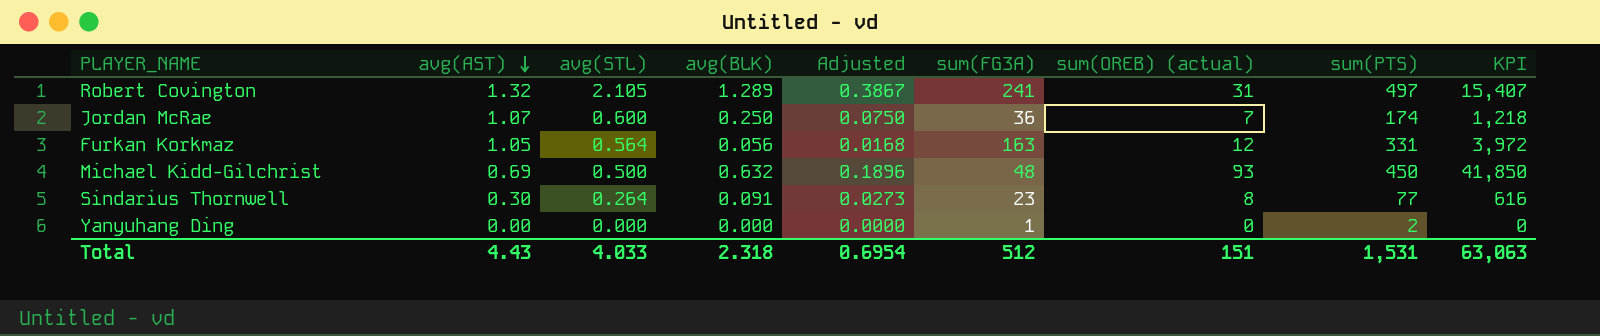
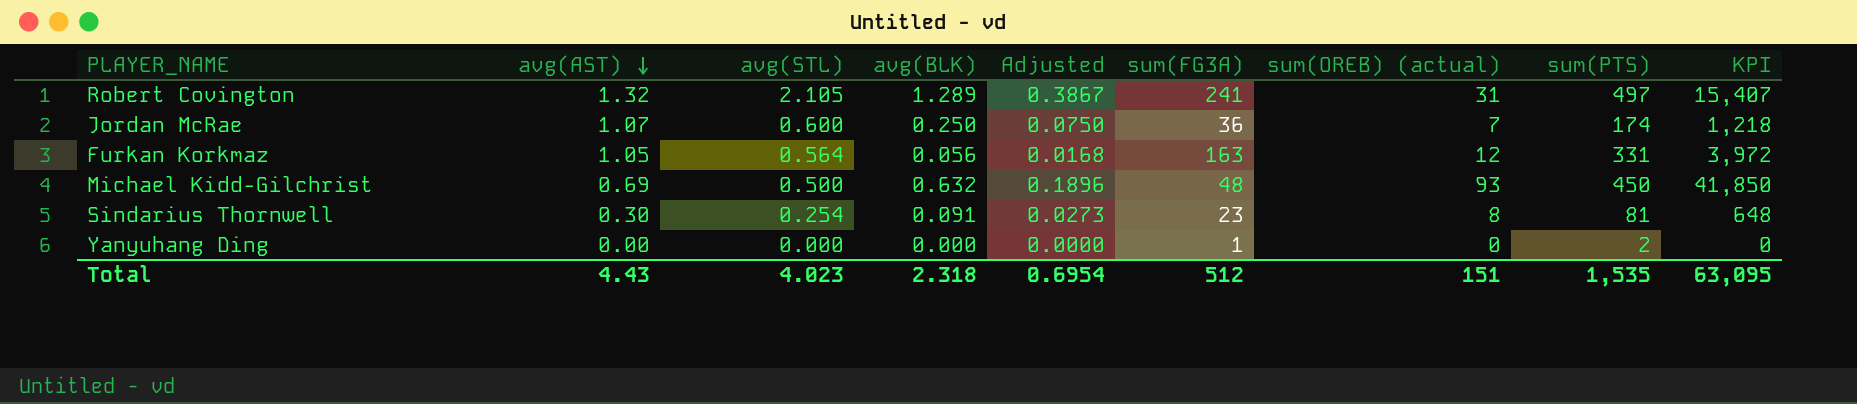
Sindarius Thornwell | avg(STL): 0.264 -> 0.254
Sindarius Thornwell | sum(PTS): 77 -> 81
Sindarius Thornwell | KPI: 616 -> 648
Total | avg(STL): 4.033 -> 4.023
Total | sum(PTS): 1,531 -> 1,535
Total | KPI: 63,063 -> 63,095

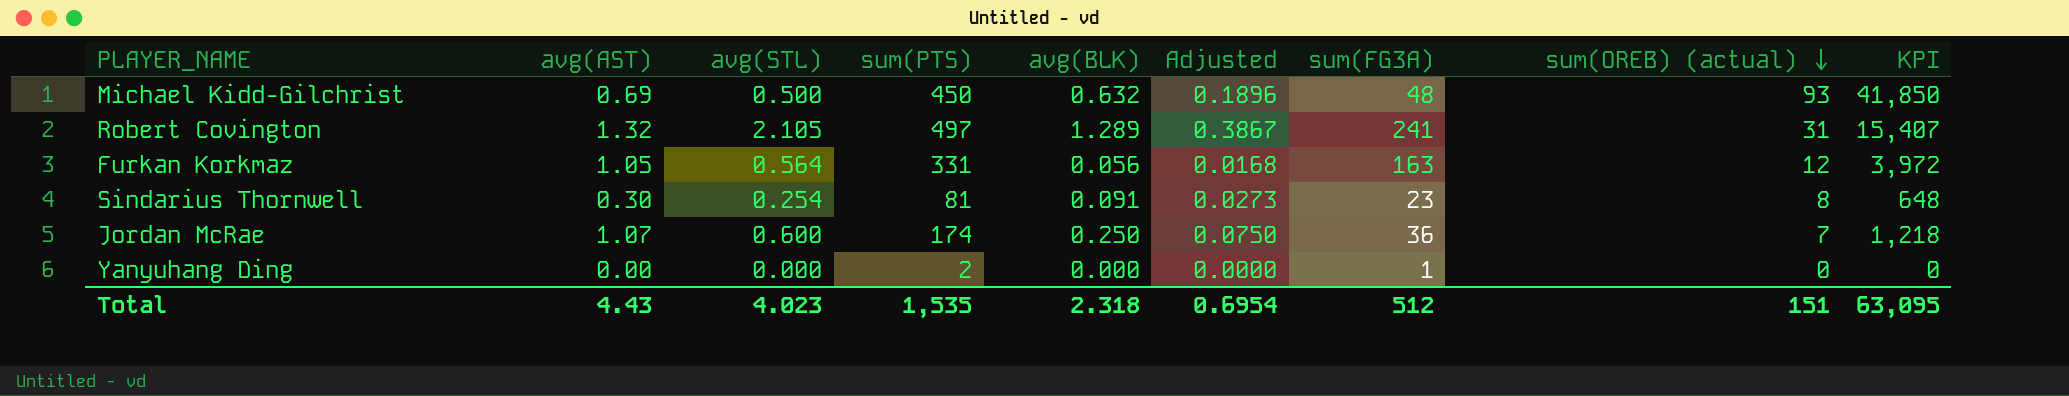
row order: avg(AST) descending -> sum(OREB) (actual) descending
column sum(PTS) | position: 8 -> 4

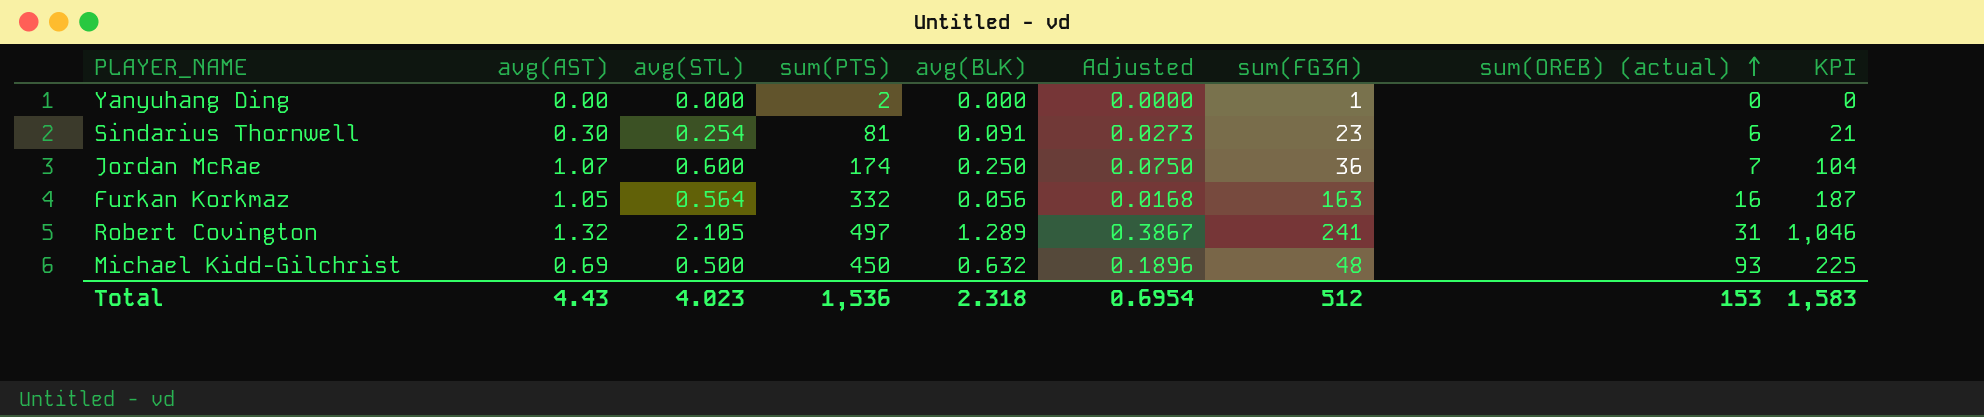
row order: sum(OREB) (actual) descending -> sum(OREB) (actual) ascending
column KPI | formula: [sum(PTS)] * [sum(OREB) (actual)] -> [avg(STL)] * [sum(PTS)]
Sindarius Thornwell | sum(OREB) (actual): 8 -> 6
Furkan Korkmaz | sum(PTS): 331 -> 332
Furkan Korkmaz | sum(OREB) (actual): 12 -> 16
Total | sum(PTS): 1,535 -> 1,536
Total | sum(OREB) (actual): 151 -> 153
Total | KPI: 63,095 -> 1,583

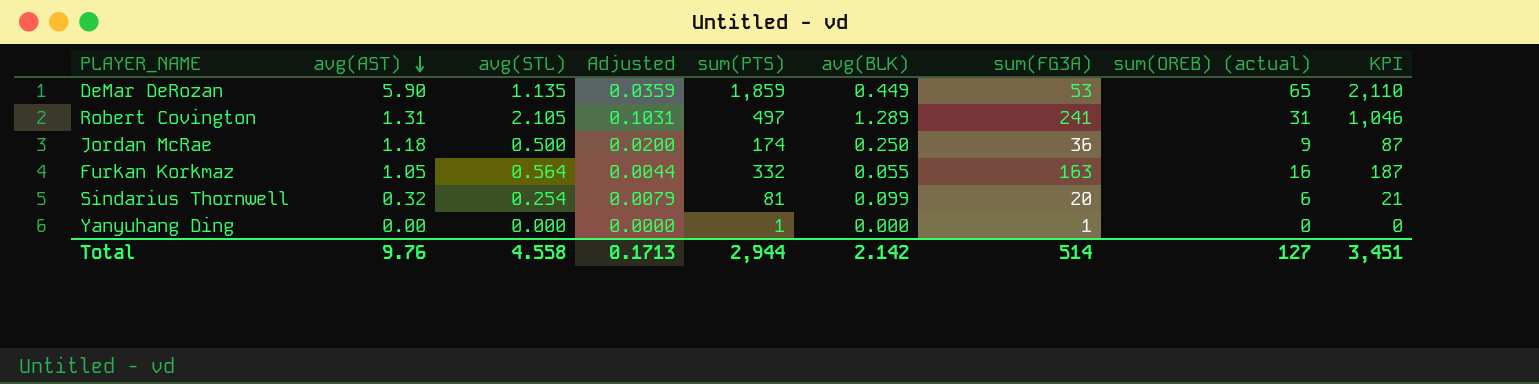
row order: sum(OREB) (actual) ascending -> avg(AST) descending
column Adjusted | formula: [avg(BLK)] * 0.3 -> [avg(BLK)] * 0.08
column Adjusted | position: 6 -> 4
row Michael Kidd-Gilchrist: 0.69 | 0.500 | 450 | 0.632 | 0.1896 | 48 | 93 | 225 -> none
row DeMar DeRozan: none -> 5.90 | 1.135 | 0.0359 | 1,859 | 0.449 | 53 | 65 | 2,110
Robert Covington | avg(AST): 1.32 -> 1.31
Jordan McRae | avg(AST): 1.07 -> 1.18
Jordan McRae | avg(STL): 0.600 -> 0.500
Jordan McRae | sum(OREB) (actual): 7 -> 9
Jordan McRae | KPI: 104 -> 87
Furkan Korkmaz | avg(BLK): 0.056 -> 0.055
Sindarius Thornwell | avg(AST): 0.30 -> 0.32
Sindarius Thornwell | avg(BLK): 0.091 -> 0.099
Sindarius Thornwell | sum(FG3A): 23 -> 20
Yanyuhang Ding | sum(PTS): 2 -> 1
Total | avg(AST): 4.43 -> 9.76
Total | avg(STL): 4.023 -> 4.558
Total | Adjusted: 0.6954 -> 0.1713
Total | sum(PTS): 1,536 -> 2,944
Total | avg(BLK): 2.318 -> 2.142
Total | sum(FG3A): 512 -> 514
Total | sum(OREB) (actual): 153 -> 127
Total | KPI: 1,583 -> 3,451

